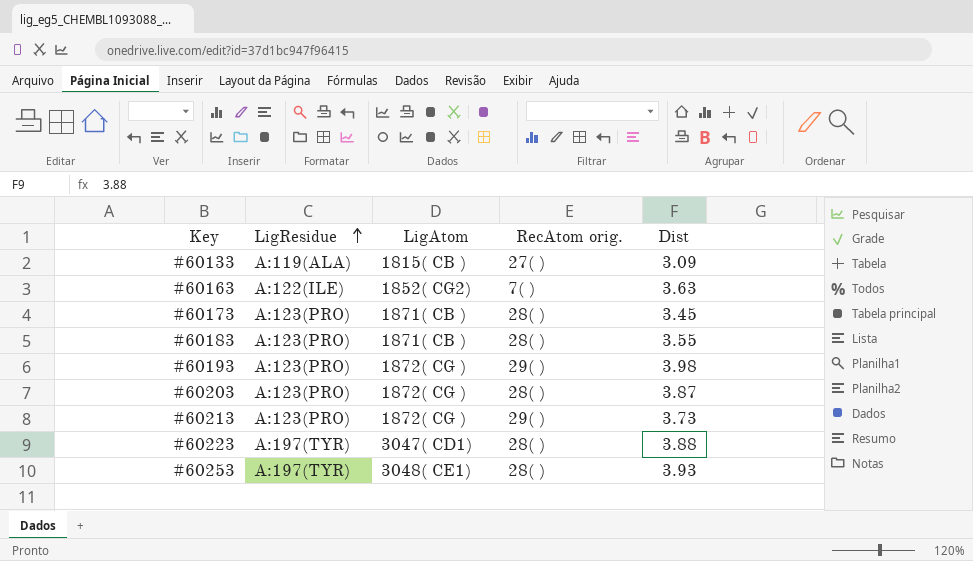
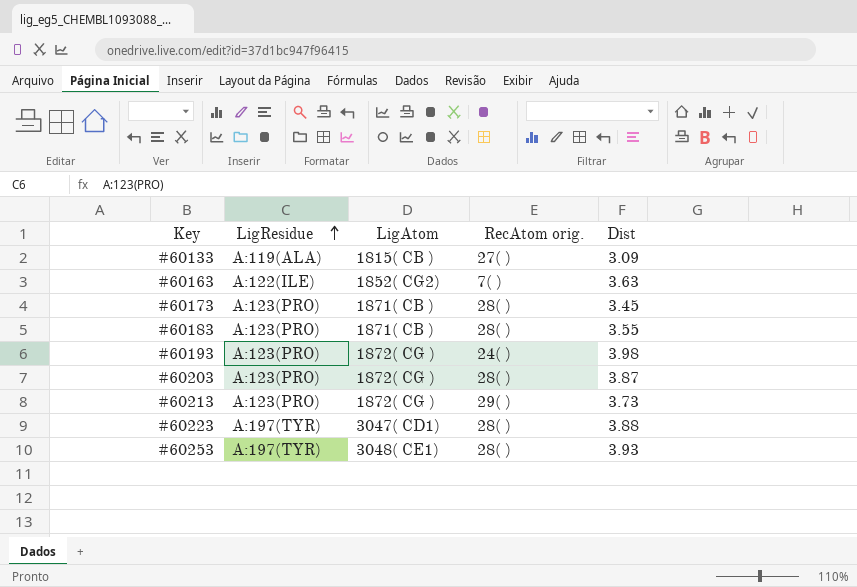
#60193 | RecAtom orig.: 29( ) -> 24( )

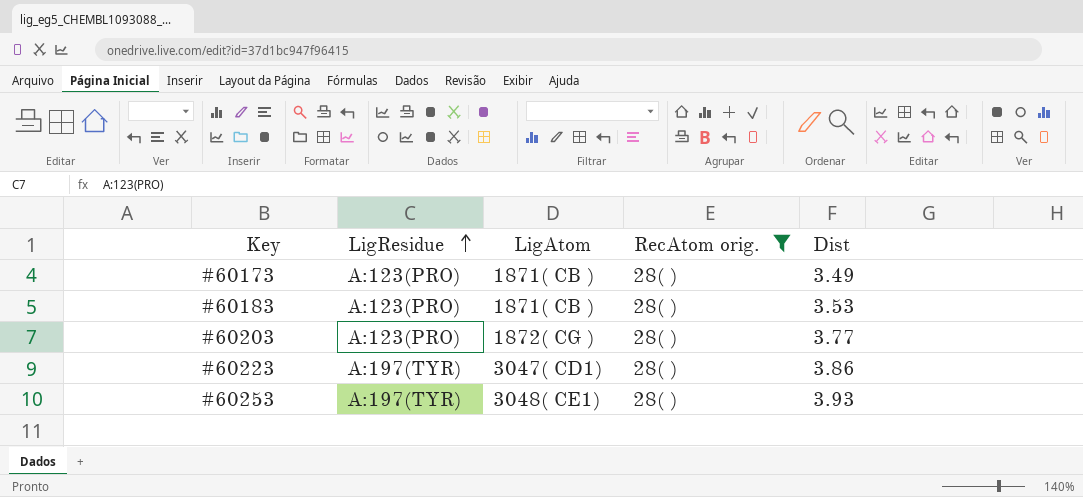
filter: none -> RecAtom orig. = 28( )
#60173 | Dist: 3.45 -> 3.49
#60183 | Dist: 3.55 -> 3.53
#60203 | Dist: 3.87 -> 3.77
#60223 | Dist: 3.88 -> 3.86

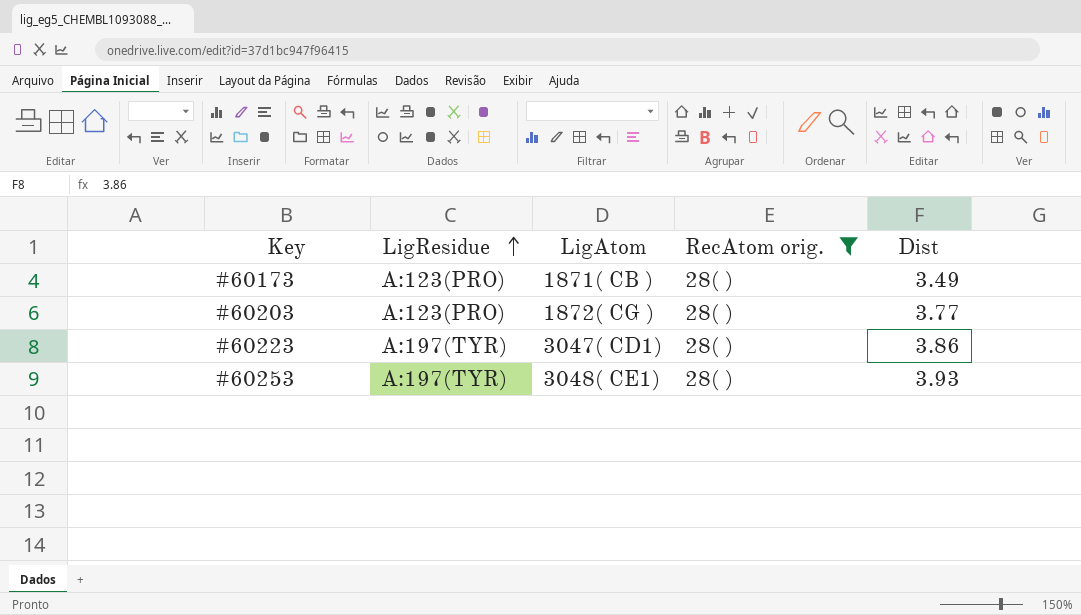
row #60183: A:123(PRO) | 1871( CB ) | 28( ) | 3.53 -> none

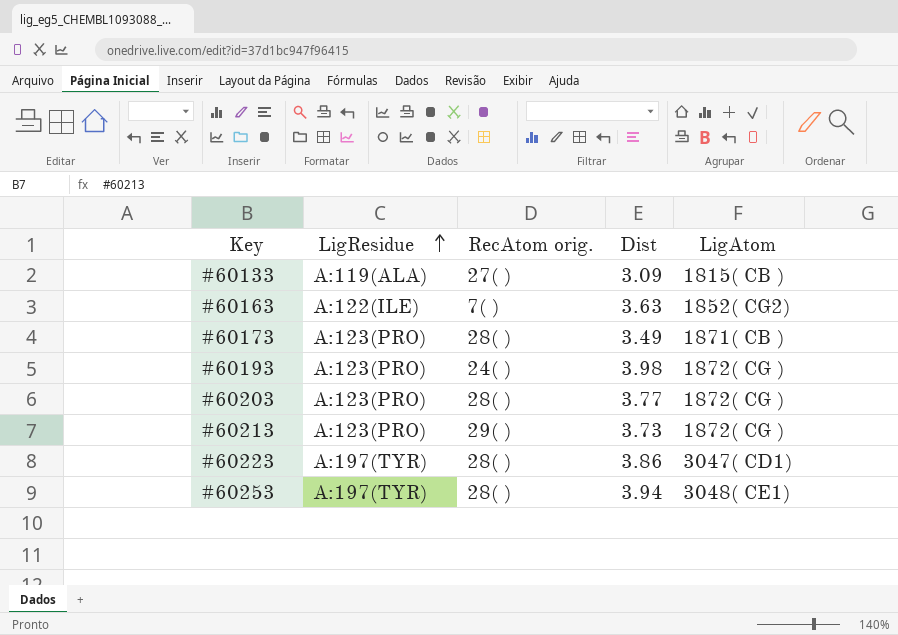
filter: RecAtom orig. = 28( ) -> none
column LigAtom | position: 3 -> 5
#60253 | Dist: 3.93 -> 3.94

